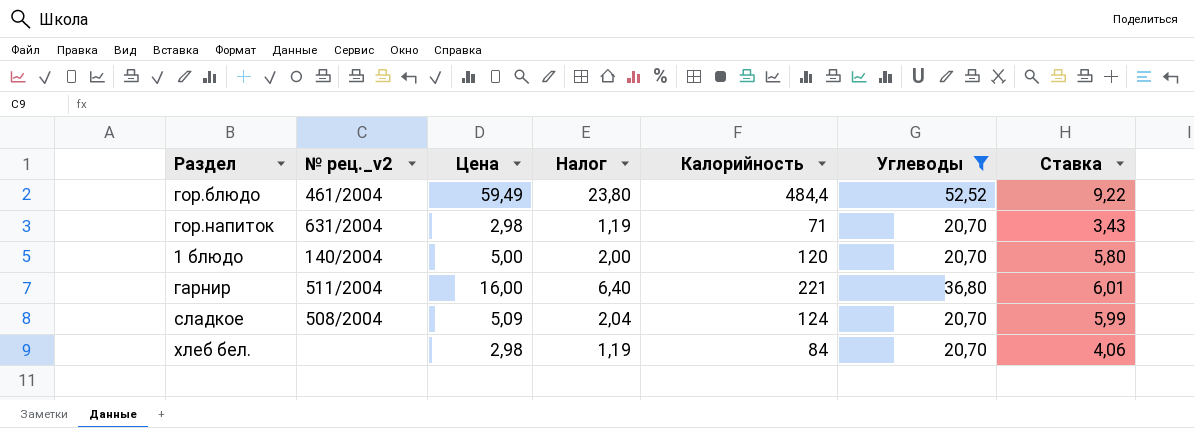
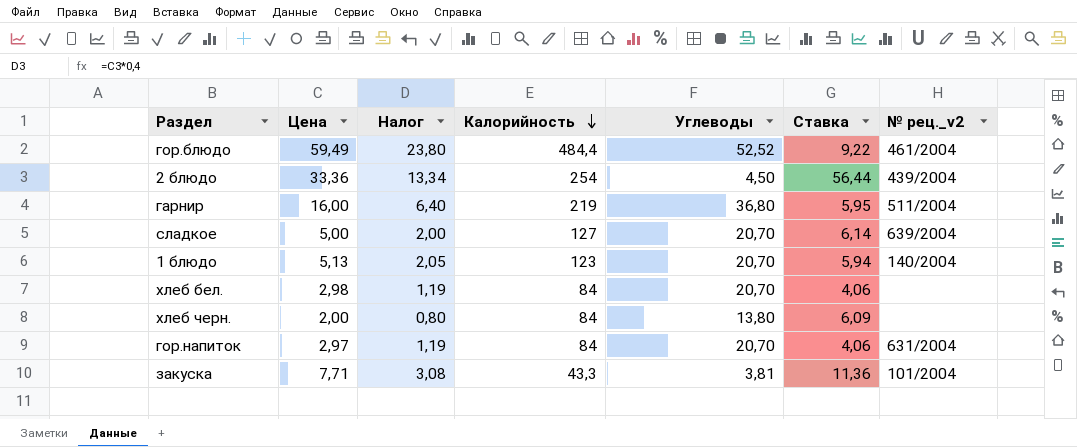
filter: Углеводы >= 20,70 -> none
row order: none -> Калорийность descending
column № рец._v2 | position: 2 -> 7
гарнир | Калорийность: 221 -> 219
гарнир | Ставка: 6,01 -> 5,95
сладкое | Цена: 5,09 -> 5,00
сладкое | Налог: 2,04 -> 2,00
сладкое | Калорийность: 124 -> 127
сладкое | Ставка: 5,99 -> 6,14
сладкое | № рец._v2: 508/2004 -> 639/2004
1 блюдо | Цена: 5,00 -> 5,13
1 блюдо | Налог: 2,00 -> 2,05
1 блюдо | Калорийность: 120 -> 123
1 блюдо | Ставка: 5,80 -> 5,94
гор.напиток | Цена: 2,98 -> 2,97
гор.напиток | Калорийность: 71 -> 84
гор.напиток | Ставка: 3,43 -> 4,06

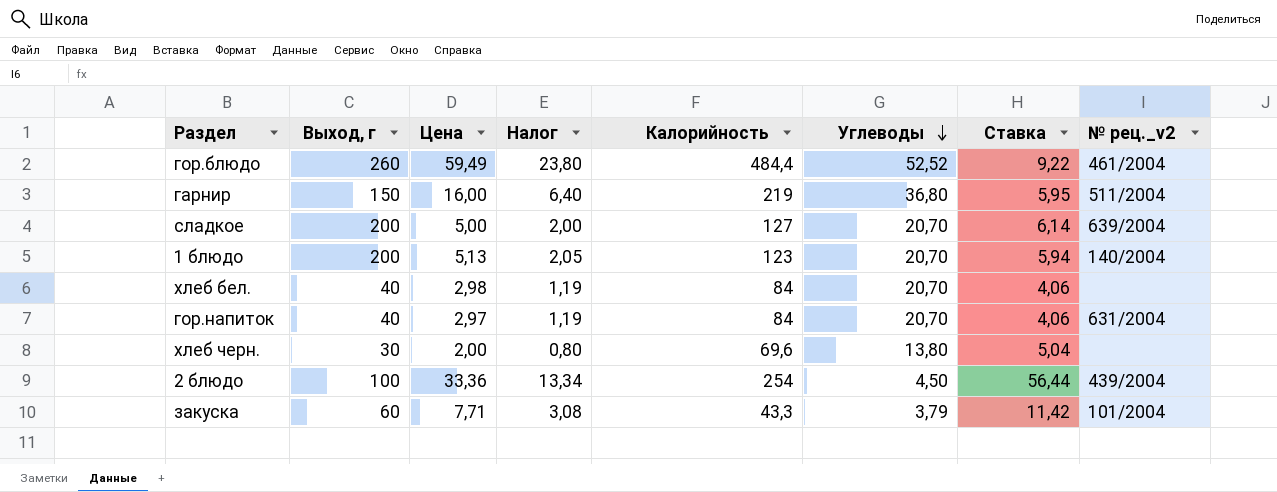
row order: Калорийность descending -> Углеводы descending
column Выход, г | position: none -> 2
хлеб черн. | Калорийность: 84 -> 69,6
хлеб черн. | Ставка: 6,09 -> 5,04
закуска | Углеводы: 3,81 -> 3,79
закуска | Ставка: 11,36 -> 11,42

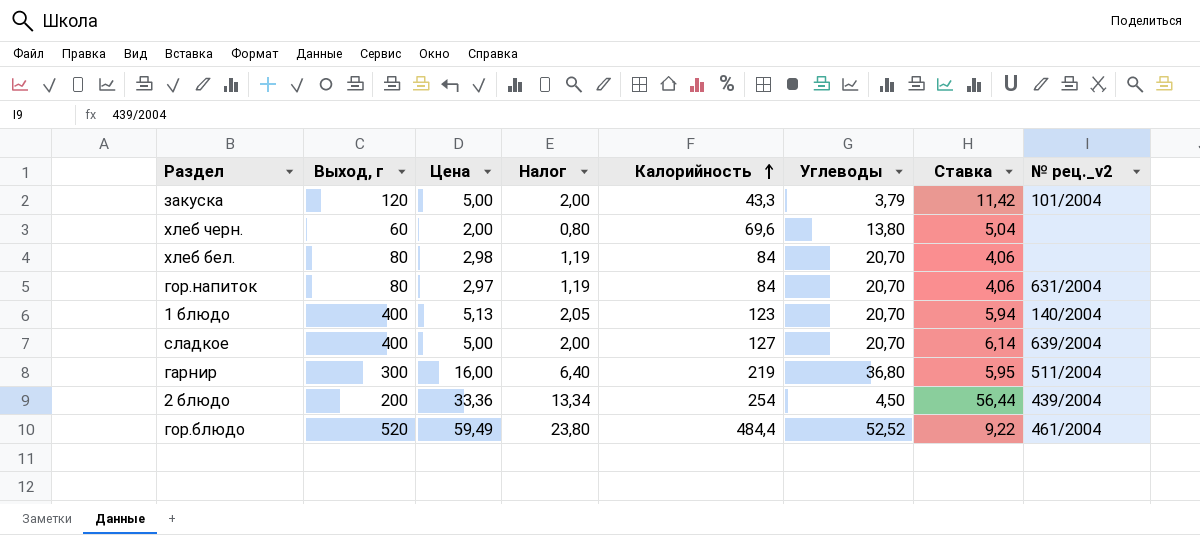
row order: Углеводы descending -> Калорийность ascending
закуска | Выход, г: 60 -> 120
закуска | Цена: 7,71 -> 5,00
закуска | Налог: 3,08 -> 2,00
хлеб черн. | Выход, г: 30 -> 60
хлеб бел. | Выход, г: 40 -> 80
гор.напиток | Выход, г: 40 -> 80
1 блюдо | Выход, г: 200 -> 400
сладкое | Выход, г: 200 -> 400
гарнир | Выход, г: 150 -> 300
2 блюдо | Выход, г: 100 -> 200
гор.блюдо | Выход, г: 260 -> 520

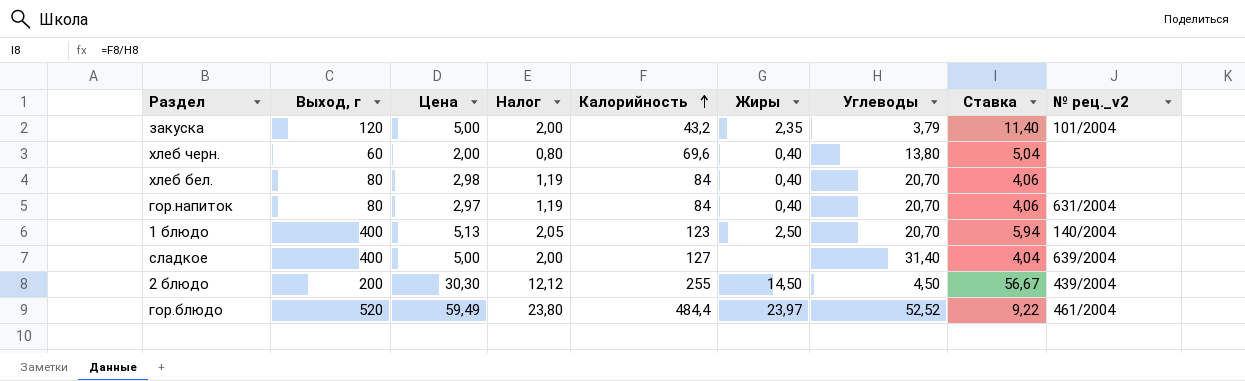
column Жиры | position: none -> 6
row гарнир: 300 | 16,00 | 6,40 | 219 | 36,80 | 5,95 | 511/2004 -> none
закуска | Калорийность: 43,3 -> 43,2
закуска | Ставка: 11,42 -> 11,40
сладкое | Углеводы: 20,70 -> 31,40
сладкое | Ставка: 6,14 -> 4,04
2 блюдо | Цена: 33,36 -> 30,30
2 блюдо | Налог: 13,34 -> 12,12
2 блюдо | Калорийность: 254 -> 255
2 блюдо | Ставка: 56,44 -> 56,67

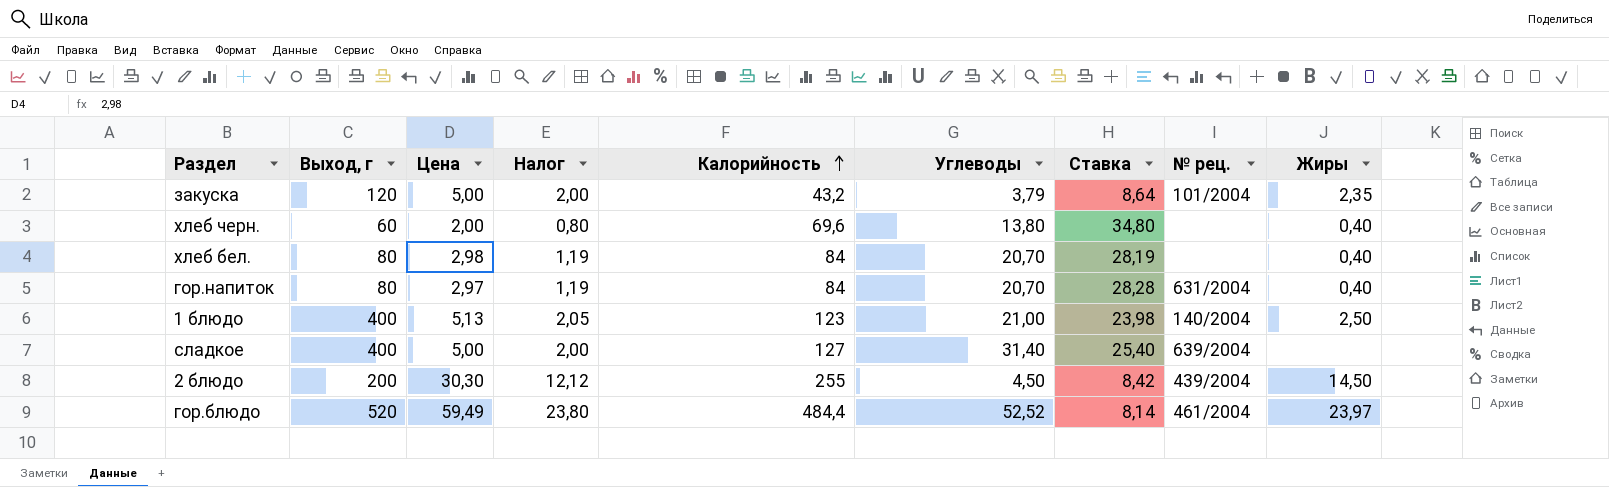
column Ставка | formula: [Калорийность] / [Углеводы] -> [Калорийность] / [Цена]
column name: № рец._v2 -> № рец.
column Жиры | position: 6 -> 9
1 блюдо | Углеводы: 20,70 -> 21,00

